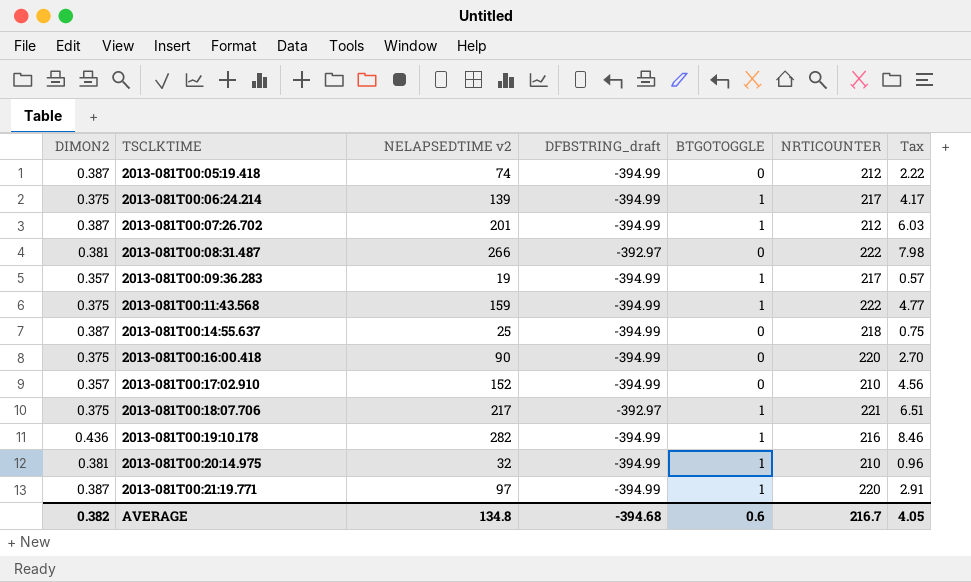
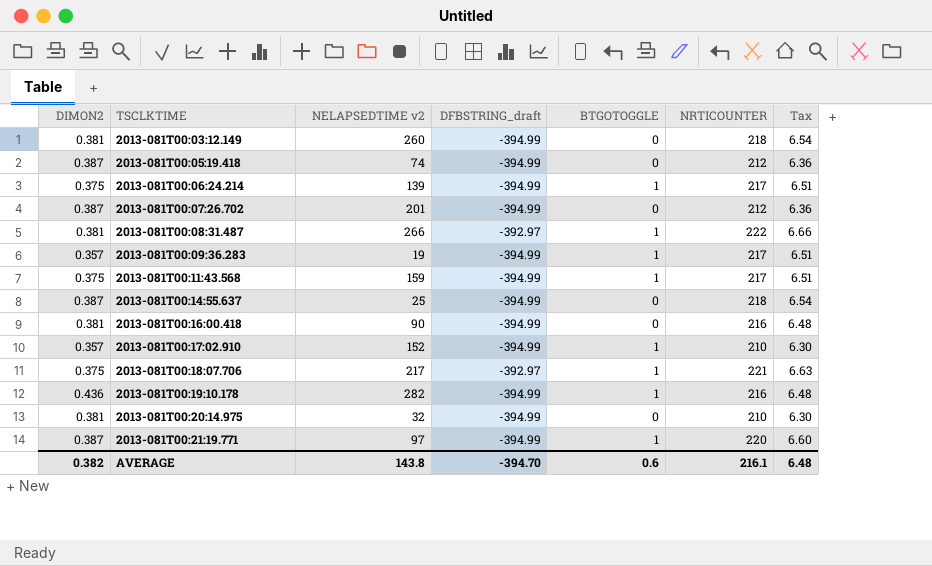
column Tax | formula: [NELAPSEDTIME v2] * 0.03 -> [NRTICOUNTER] * 0.03
row 2013-081T00:03:12.149: none -> 0.381 | 260 | -394.99 | 0 | 218 | 6.54
2013-081T00:07:26.702 | BTGOTOGGLE: 1 -> 0
2013-081T00:08:31.487 | BTGOTOGGLE: 0 -> 1
2013-081T00:11:43.568 | NRTICOUNTER: 222 -> 217
2013-081T00:16:00.418 | DIMON2: 0.375 -> 0.381
2013-081T00:16:00.418 | NRTICOUNTER: 220 -> 216
2013-081T00:17:02.910 | BTGOTOGGLE: 0 -> 1
2013-081T00:20:14.975 | BTGOTOGGLE: 1 -> 0
AVERAGE | NELAPSEDTIME v2: 134.8 -> 143.8
AVERAGE | DFBSTRING_draft: -394.68 -> -394.70
AVERAGE | NRTICOUNTER: 216.7 -> 216.1
AVERAGE | Tax: 4.05 -> 6.48

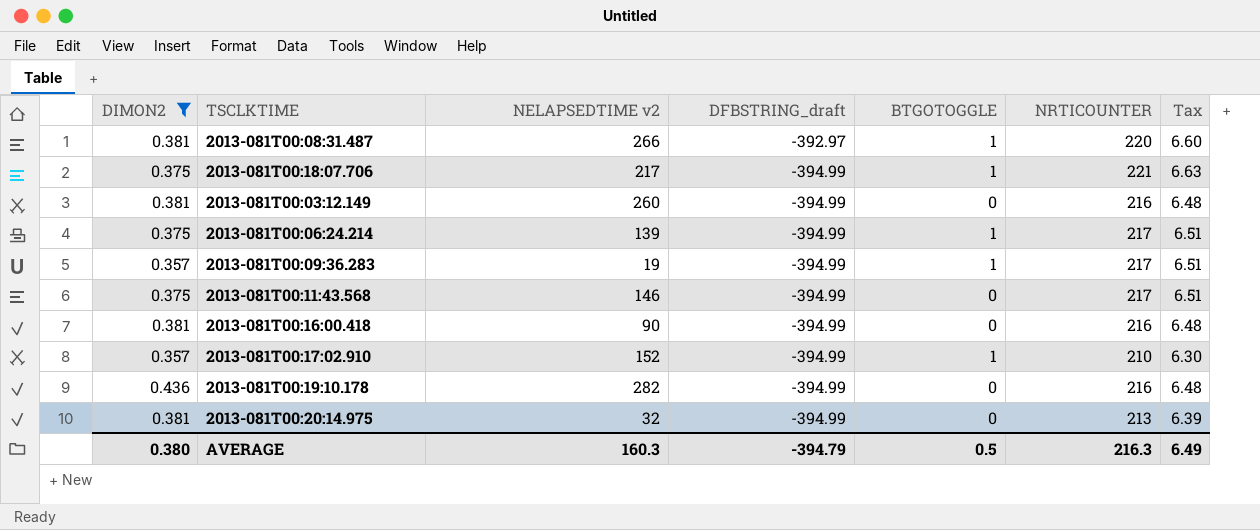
filter: none -> DIMON2 != 0.387
row order: TSCLKTIME ascending -> DFBSTRING_draft descending
2013-081T00:08:31.487 | NRTICOUNTER: 222 -> 220
2013-081T00:08:31.487 | Tax: 6.66 -> 6.60
2013-081T00:18:07.706 | DFBSTRING_draft: -392.97 -> -394.99
2013-081T00:03:12.149 | NRTICOUNTER: 218 -> 216
2013-081T00:03:12.149 | Tax: 6.54 -> 6.48
2013-081T00:11:43.568 | NELAPSEDTIME v2: 159 -> 146
2013-081T00:11:43.568 | BTGOTOGGLE: 1 -> 0
2013-081T00:19:10.178 | BTGOTOGGLE: 1 -> 0
2013-081T00:20:14.975 | NRTICOUNTER: 210 -> 213
2013-081T00:20:14.975 | Tax: 6.30 -> 6.39
AVERAGE | DIMON2: 0.382 -> 0.380
AVERAGE | NELAPSEDTIME v2: 143.8 -> 160.3
AVERAGE | DFBSTRING_draft: -394.70 -> -394.79
AVERAGE | BTGOTOGGLE: 0.6 -> 0.5
AVERAGE | NRTICOUNTER: 216.1 -> 216.3
AVERAGE | Tax: 6.48 -> 6.49

